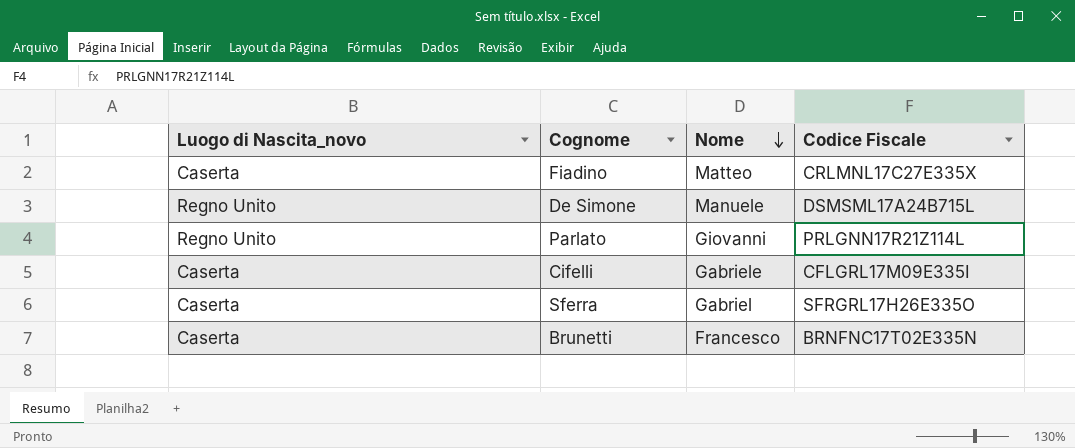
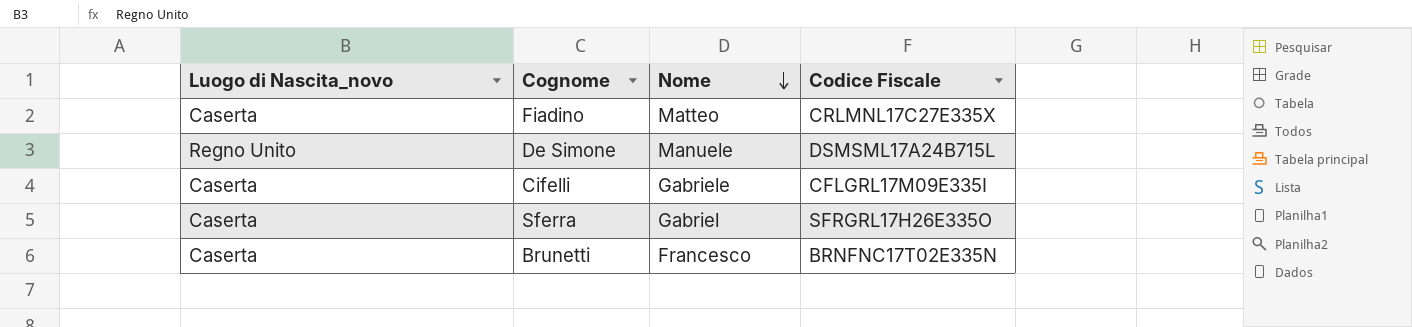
row Parlato: Regno Unito | Giovanni | PRLGNN17R21Z114L -> none

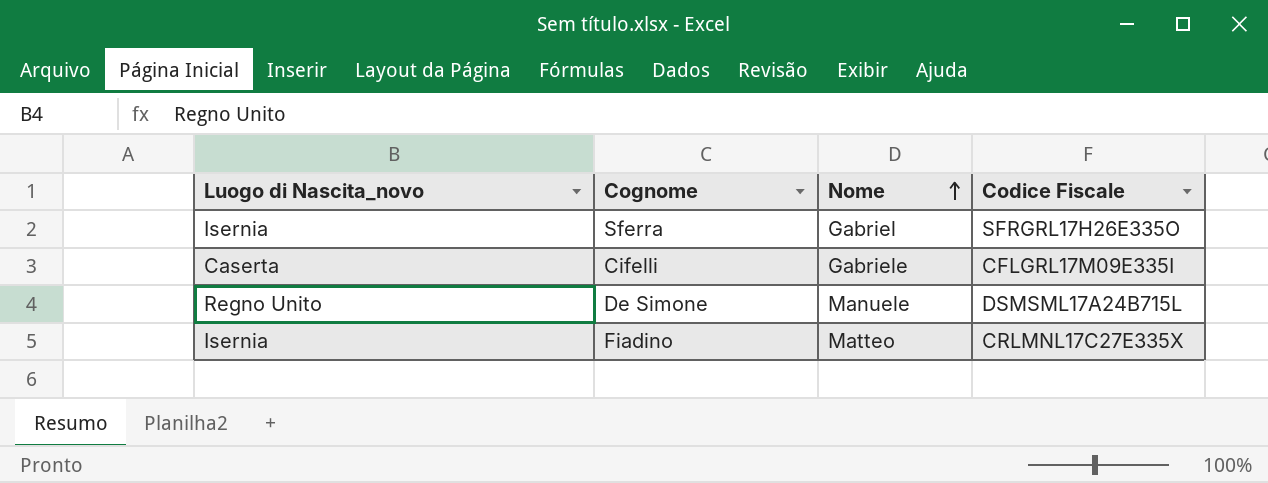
row order: Nome descending -> Nome ascending
row Brunetti: Caserta | Francesco | BRNFNC17T02E335N -> none
Sferra | Luogo di Nascita_novo: Caserta -> Isernia
Fiadino | Luogo di Nascita_novo: Caserta -> Isernia

